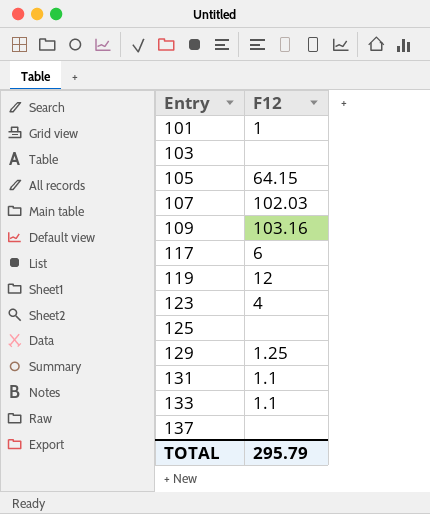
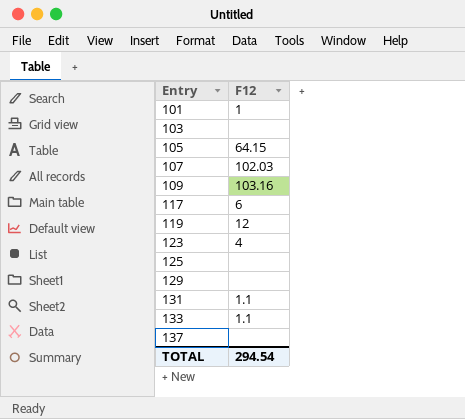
129 | F12: 1.25 -> none
TOTAL | F12: 295.79 -> 294.54

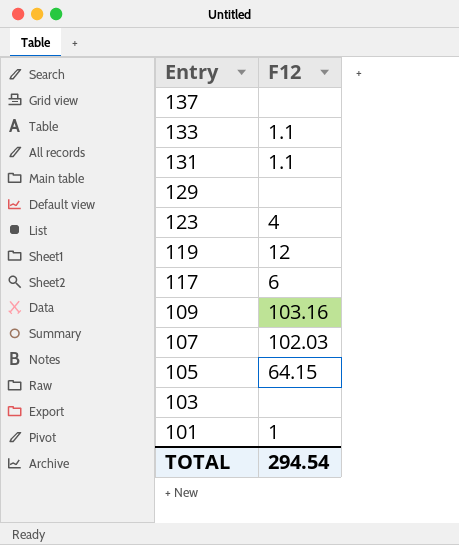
row order: Entry ascending -> Entry descending
row 125: none -> none

